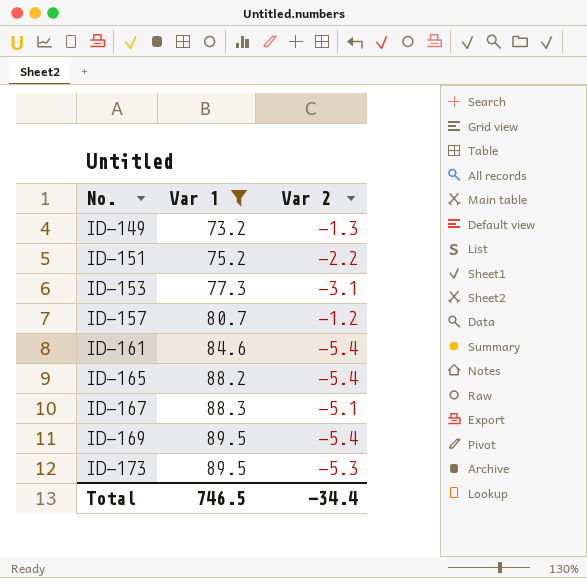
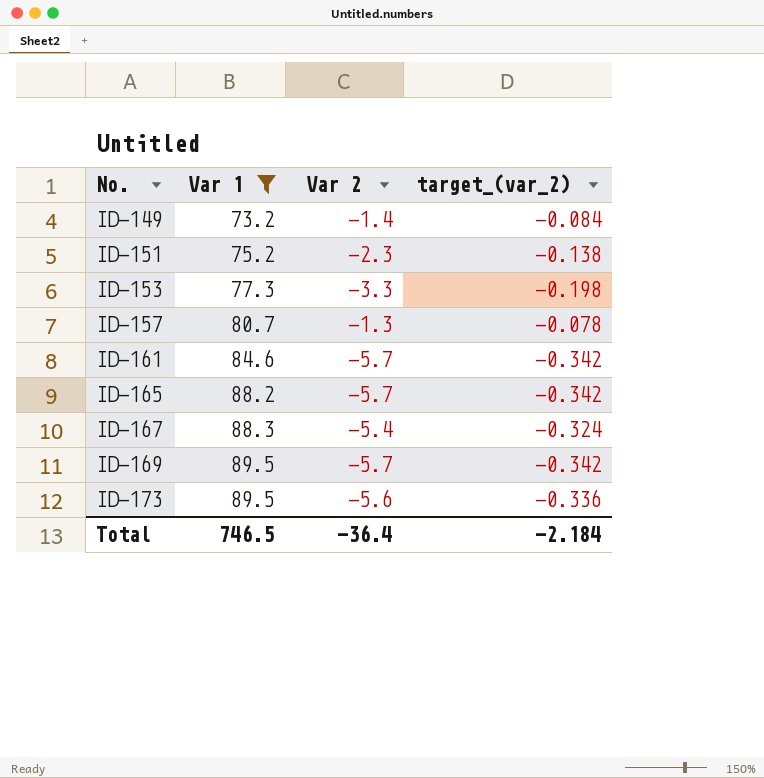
column target_(var_2) | formula: none -> [Var 2] * 0.06
ID-149 | Var 2: -1.3 -> -1.4
ID-151 | Var 2: -2.2 -> -2.3
ID-153 | Var 2: -3.1 -> -3.3
ID-157 | Var 2: -1.2 -> -1.3
ID-161 | Var 2: -5.4 -> -5.7
ID-165 | Var 2: -5.4 -> -5.7
ID-167 | Var 2: -5.1 -> -5.4
ID-169 | Var 2: -5.4 -> -5.7
ID-173 | Var 2: -5.3 -> -5.6
Total | Var 2: -34.4 -> -36.4

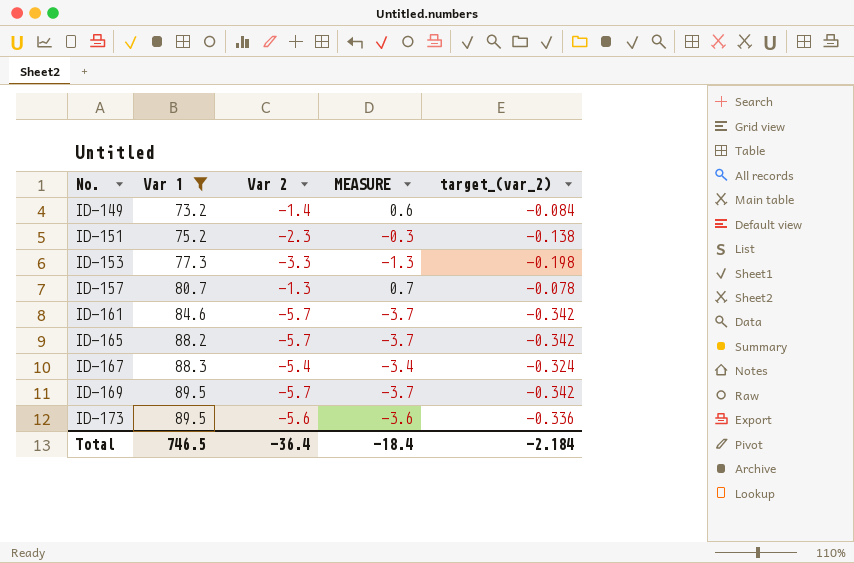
column MEASURE | formula: none -> [Var 2] + 2

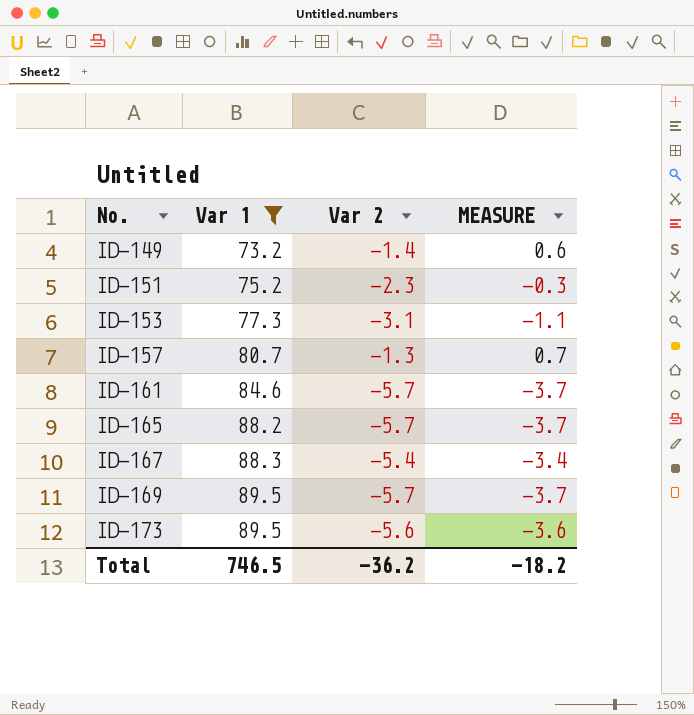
column target_(var_2) | formula: [Var 2] * 0.06 -> none
ID-153 | Var 2: -3.3 -> -3.1
ID-153 | MEASURE: -1.3 -> -1.1
Total | Var 2: -36.4 -> -36.2
Total | MEASURE: -18.4 -> -18.2

